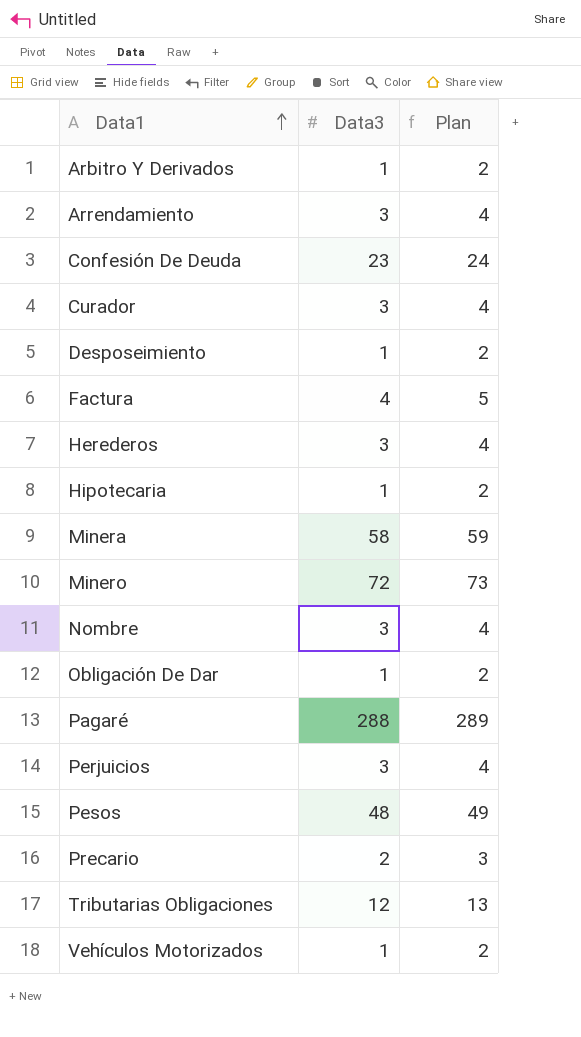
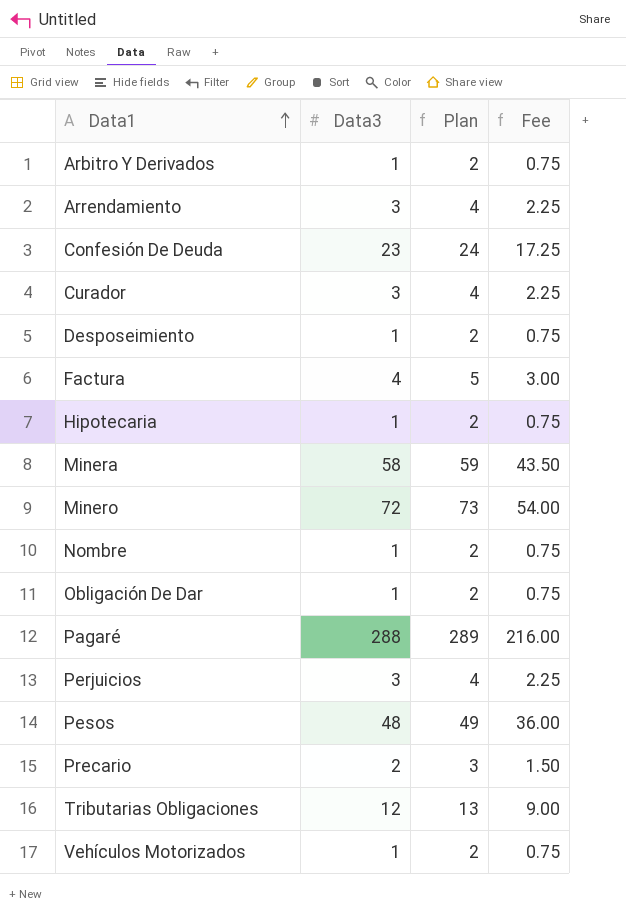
column Fee | formula: none -> [Data3] * 0.75
row Herederos: 3 | 4 -> none
Nombre | Data3: 3 -> 1
Nombre | Plan: 4 -> 2

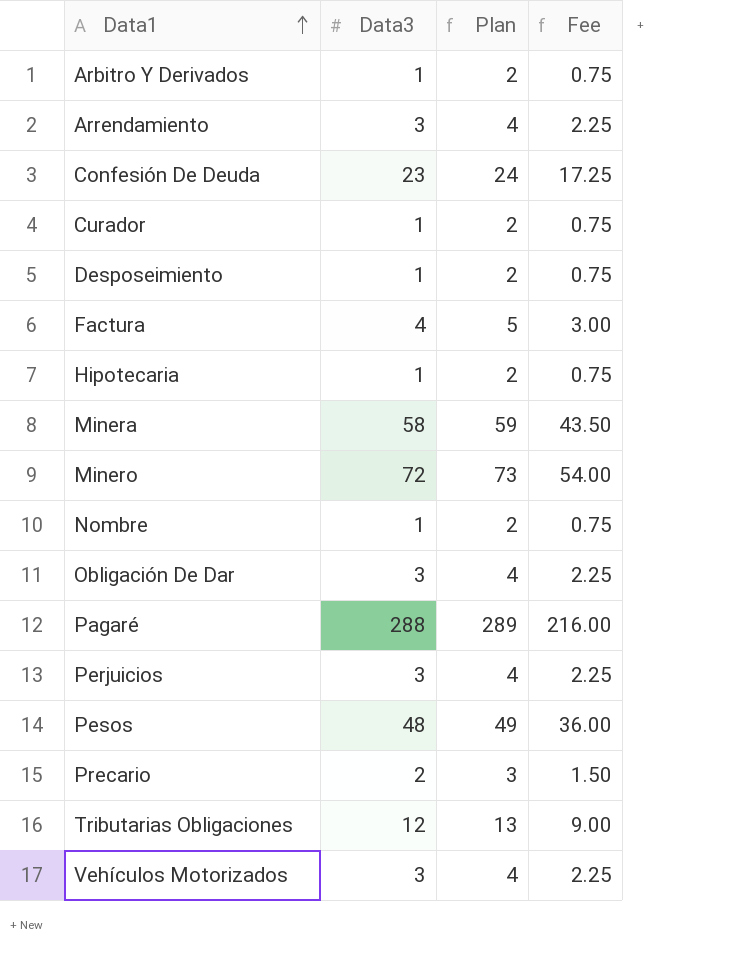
Curador | Data3: 3 -> 1
Curador | Plan: 4 -> 2
Curador | Fee: 2.25 -> 0.75
Obligación De Dar | Data3: 1 -> 3
Obligación De Dar | Plan: 2 -> 4
Obligación De Dar | Fee: 0.75 -> 2.25
Vehículos Motorizados | Data3: 1 -> 3
Vehículos Motorizados | Plan: 2 -> 4
Vehículos Motorizados | Fee: 0.75 -> 2.25

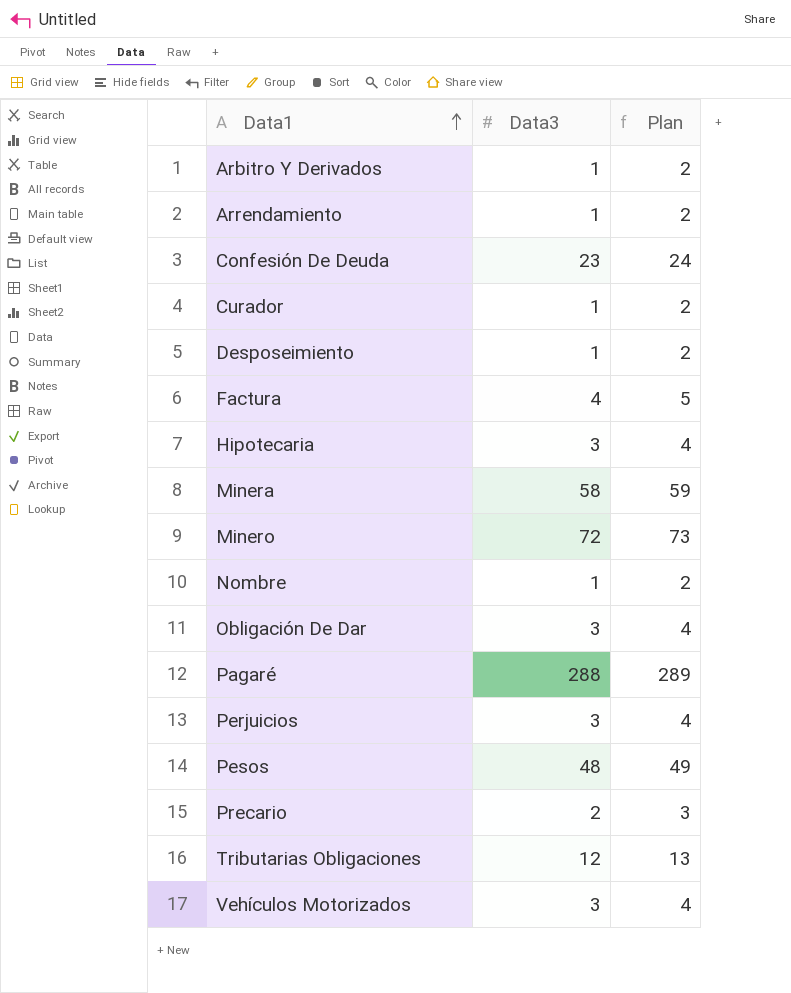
column Fee | formula: [Data3] * 0.75 -> none
Arrendamiento | Data3: 3 -> 1
Arrendamiento | Plan: 4 -> 2
Hipotecaria | Data3: 1 -> 3
Hipotecaria | Plan: 2 -> 4

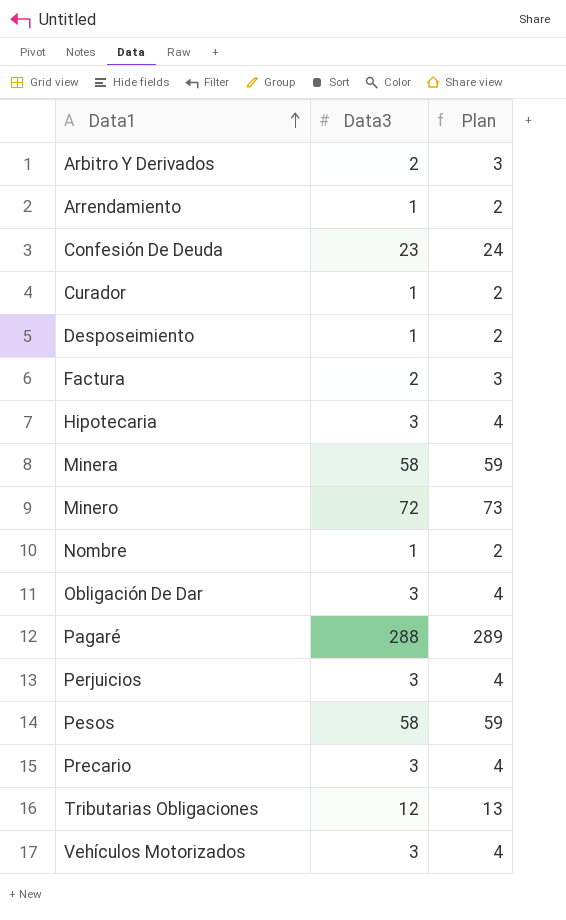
Arbitro Y Derivados | Data3: 1 -> 2
Arbitro Y Derivados | Plan: 2 -> 3
Factura | Data3: 4 -> 2
Factura | Plan: 5 -> 3
Pesos | Data3: 48 -> 58
Pesos | Plan: 49 -> 59
Precario | Data3: 2 -> 3
Precario | Plan: 3 -> 4

